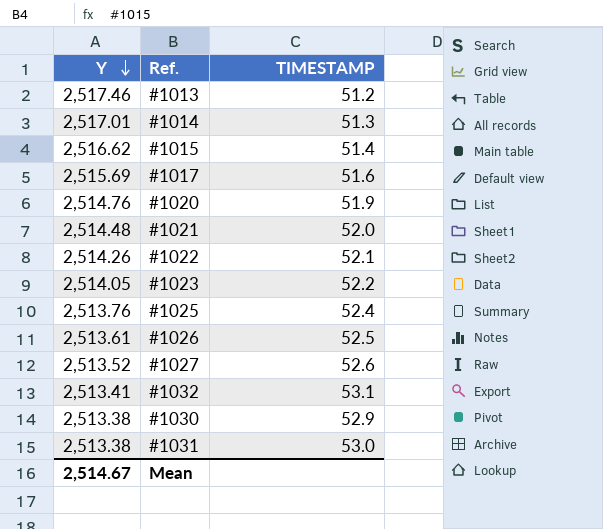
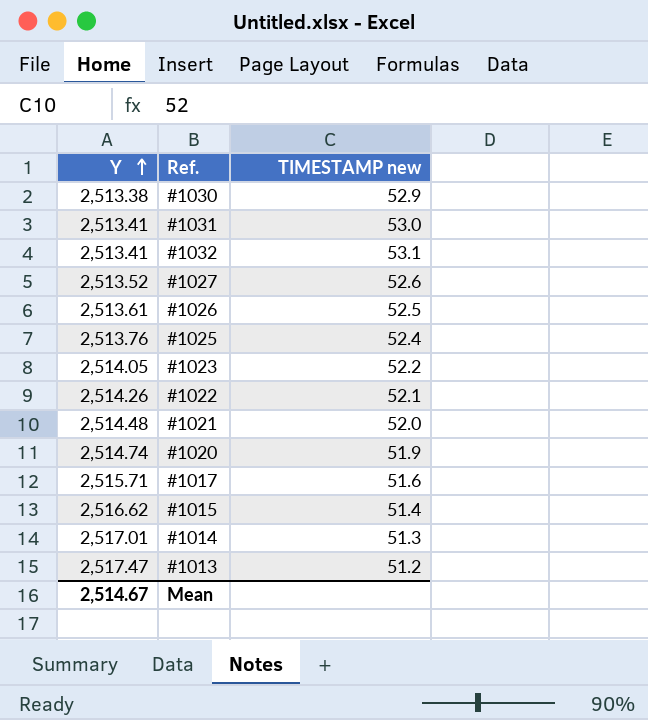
row order: Y descending -> Y ascending
column name: TIMESTAMP -> TIMESTAMP new
#1031 | Y: 2,513.38 -> 2,513.41
#1020 | Y: 2,514.76 -> 2,514.74
#1017 | Y: 2,515.69 -> 2,515.71
#1013 | Y: 2,517.46 -> 2,517.47

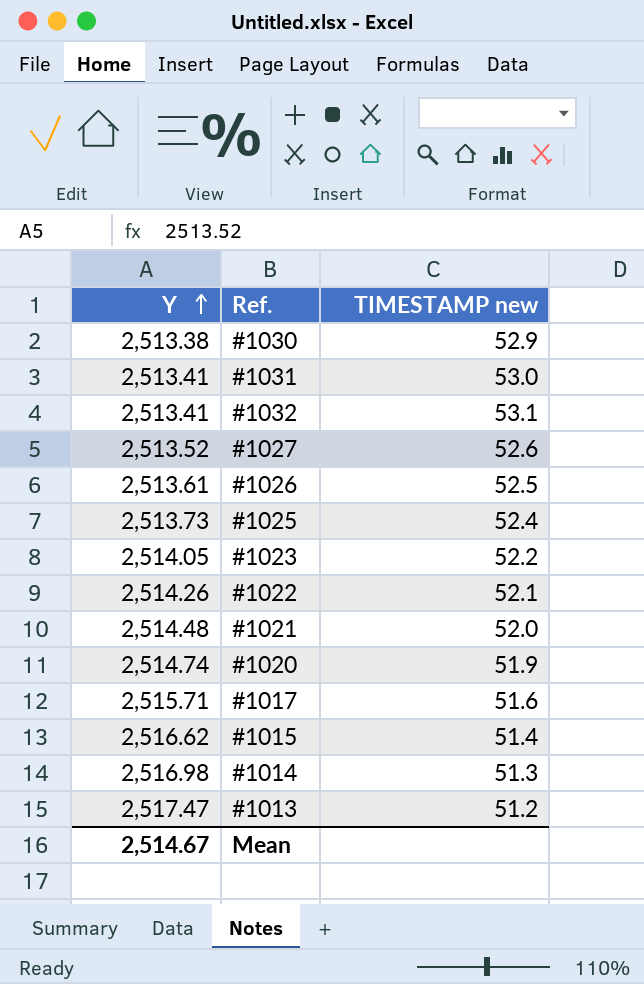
#1025 | Y: 2,513.76 -> 2,513.73
#1014 | Y: 2,517.01 -> 2,516.98

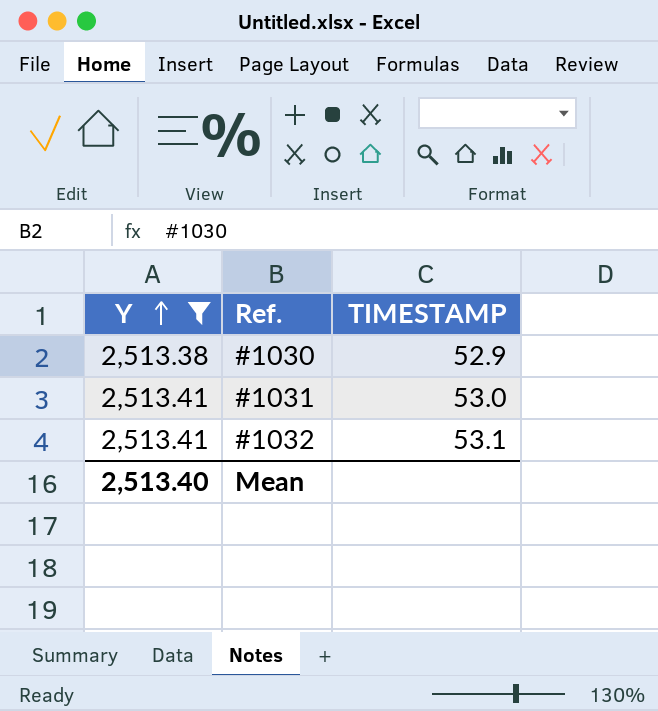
filter: none -> Y <= 2,513.41
column name: TIMESTAMP new -> TIMESTAMP
Mean | Y: 2,514.67 -> 2,513.40

